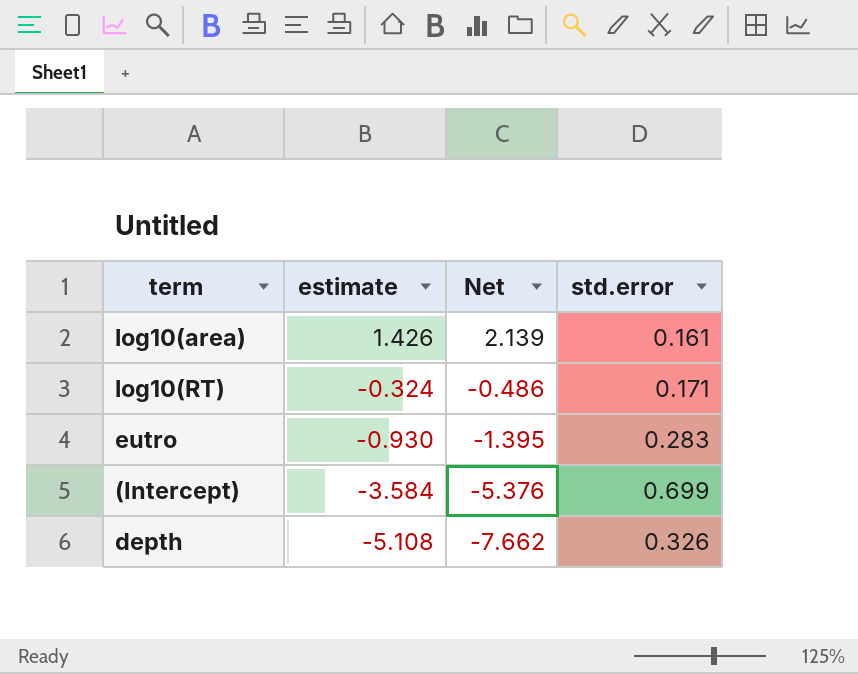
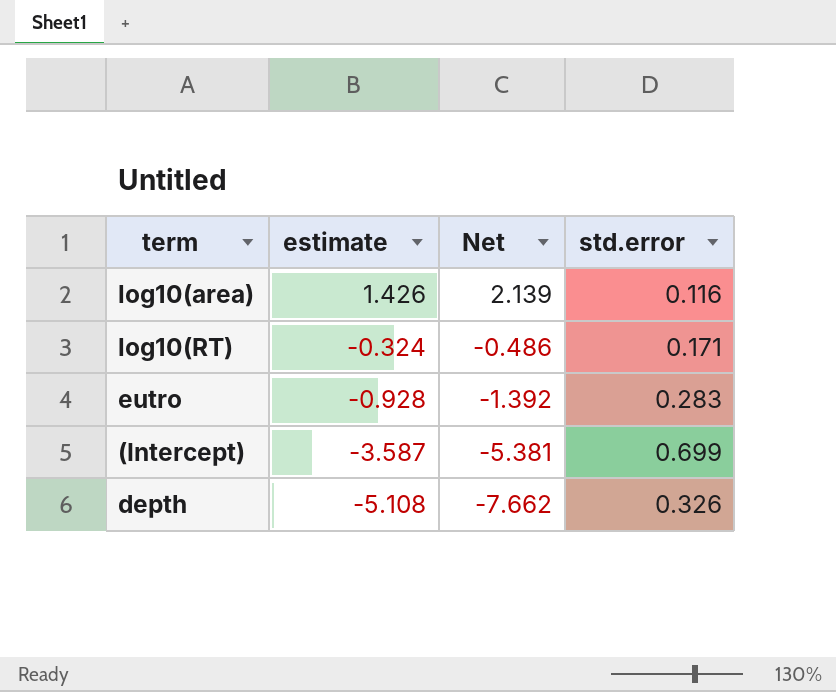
log10(area) | std.error: 0.161 -> 0.116
eutro | estimate: -0.930 -> -0.928
eutro | Net: -1.395 -> -1.392
(Intercept) | estimate: -3.584 -> -3.587
(Intercept) | Net: -5.376 -> -5.381

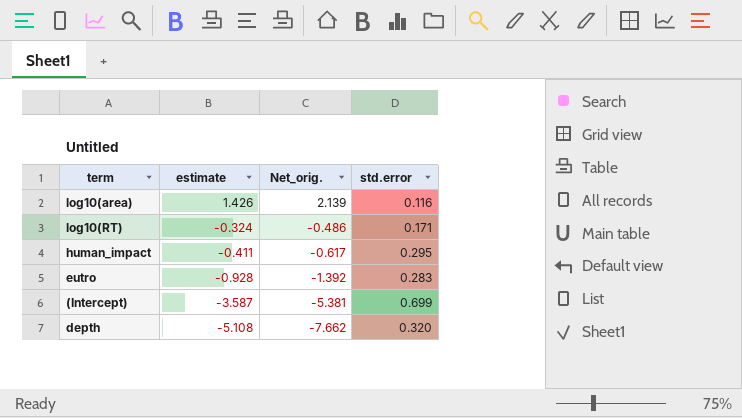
column name: Net -> Net_orig.
row human_impact: none -> -0.411 | -0.617 | 0.295
depth | std.error: 0.326 -> 0.320

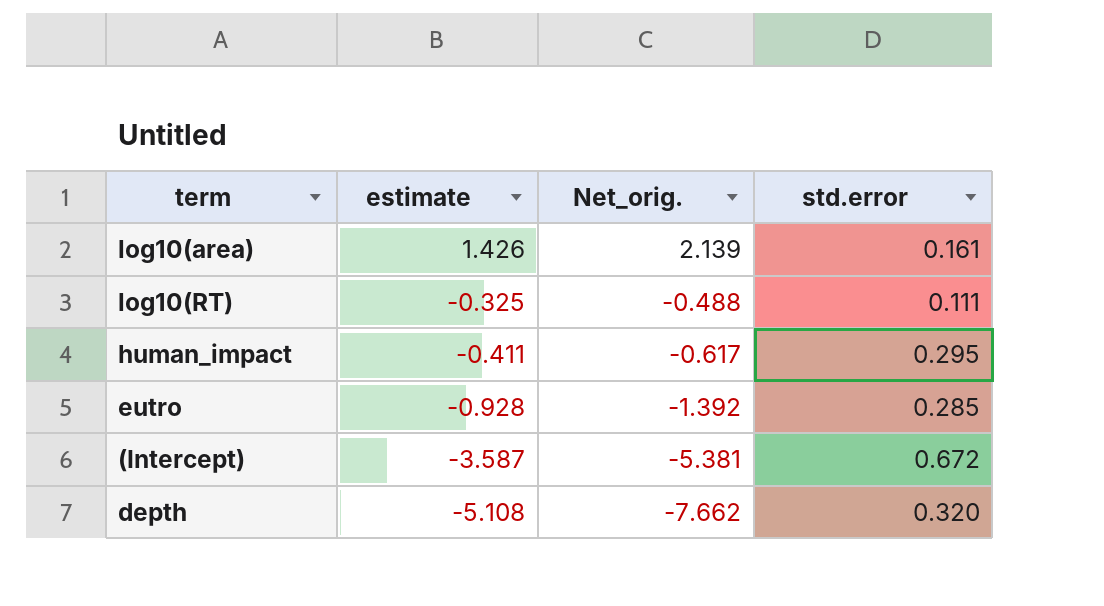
log10(area) | std.error: 0.116 -> 0.161
log10(RT) | estimate: -0.324 -> -0.325
log10(RT) | Net_orig.: -0.486 -> -0.488
log10(RT) | std.error: 0.171 -> 0.111
eutro | std.error: 0.283 -> 0.285
(Intercept) | std.error: 0.699 -> 0.672

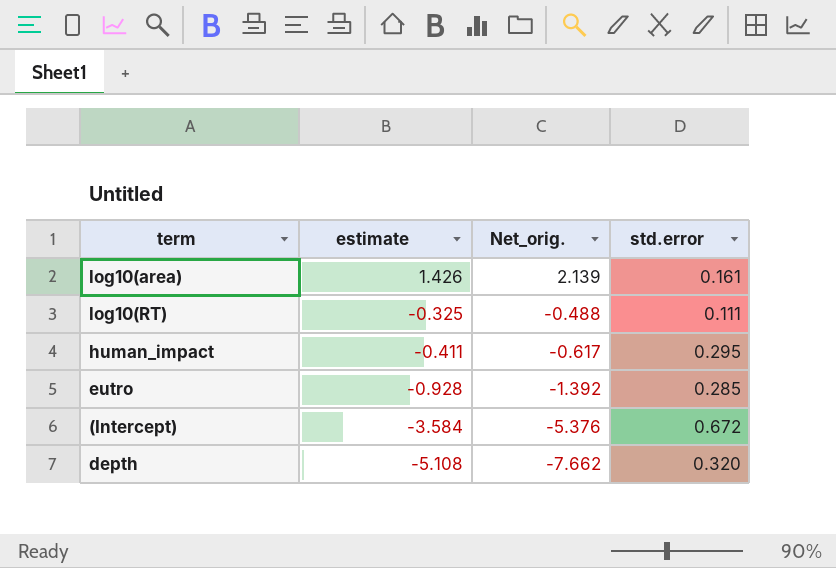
(Intercept) | estimate: -3.587 -> -3.584
(Intercept) | Net_orig.: -5.381 -> -5.376

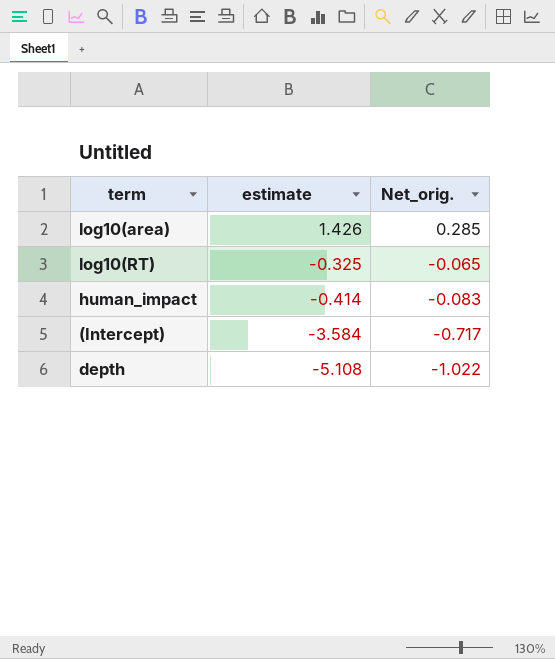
column std.error | position: 4 -> none
column Net_orig. | formula: [estimate] * 1.5 -> [estimate] * 0.2
row eutro: -0.928 | -1.392 | 0.285 -> none
human_impact | estimate: -0.411 -> -0.414

